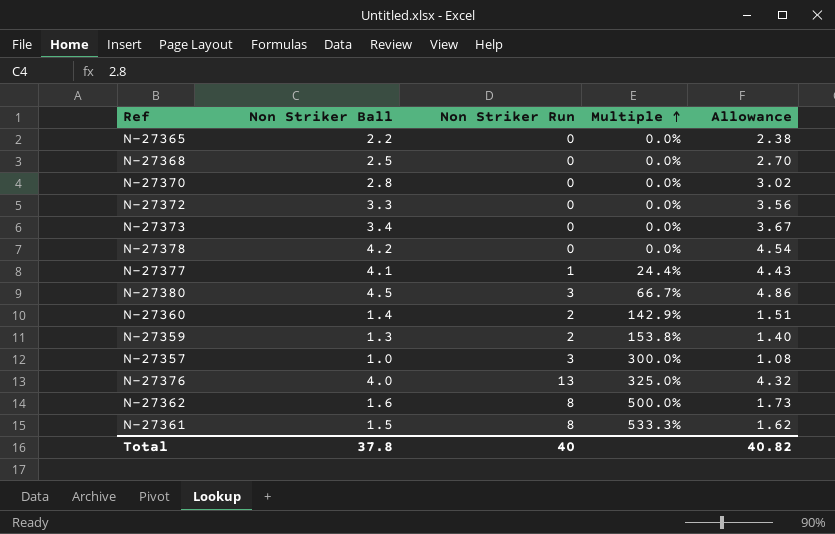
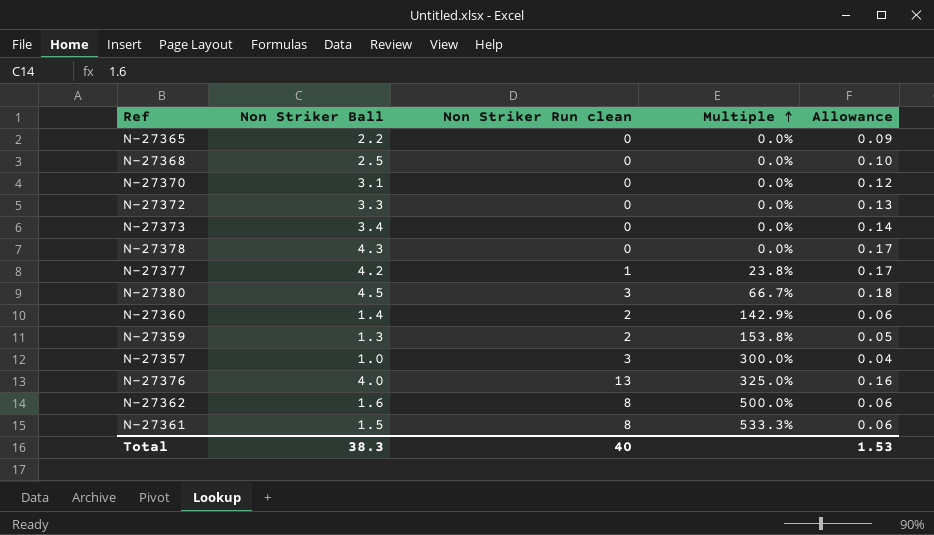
column name: Non Striker Run -> Non Striker Run clean
column Allowance | formula: [Non Striker Ball] * 1.08 -> [Non Striker Ball] * 0.04
N-27370 | Non Striker Ball: 2.8 -> 3.1
N-27378 | Non Striker Ball: 4.2 -> 4.3
N-27377 | Non Striker Ball: 4.1 -> 4.2
N-27377 | Multiple: 24.4% -> 23.8%
Total | Non Striker Ball: 37.8 -> 38.3
Total | Allowance: 40.82 -> 1.53

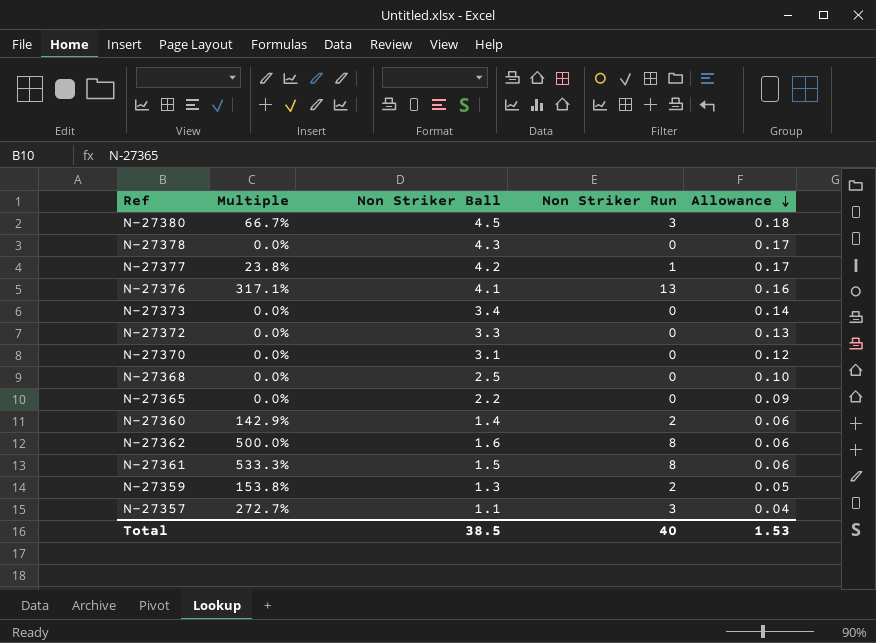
row order: Multiple ascending -> Allowance descending
column Multiple | position: 4 -> 2
column name: Non Striker Run clean -> Non Striker Run
N-27376 | Multiple: 325.0% -> 317.1%
N-27376 | Non Striker Ball: 4.0 -> 4.1
N-27357 | Multiple: 300.0% -> 272.7%
N-27357 | Non Striker Ball: 1.0 -> 1.1
Total | Non Striker Ball: 38.3 -> 38.5

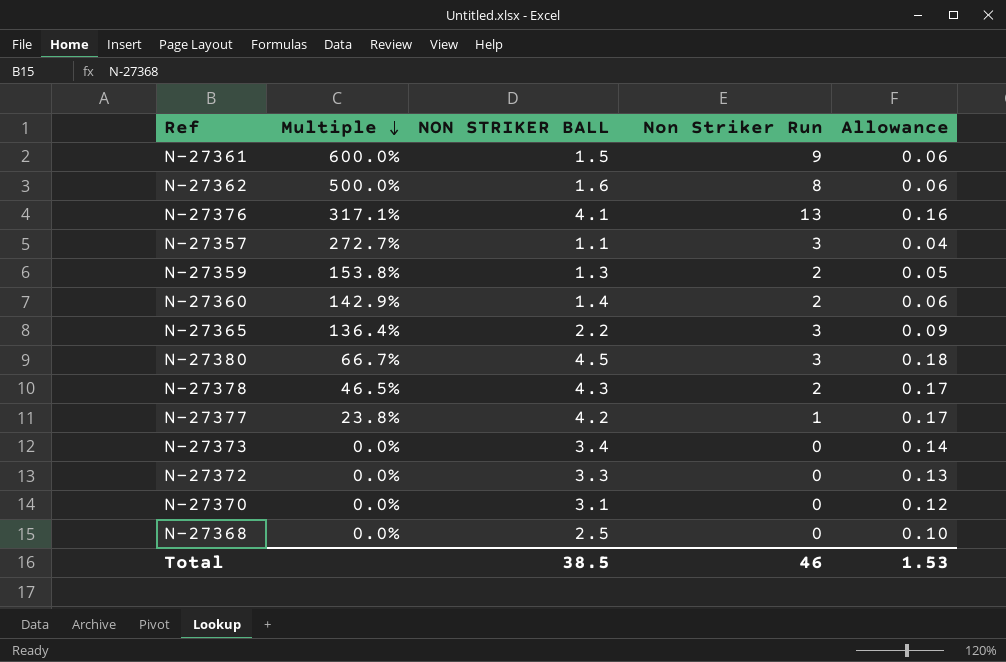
row order: Allowance descending -> Multiple descending
column name: Non Striker Ball -> NON STRIKER BALL
N-27361 | Multiple: 533.3% -> 600.0%
N-27361 | Non Striker Run: 8 -> 9
N-27365 | Multiple: 0.0% -> 136.4%
N-27365 | Non Striker Run: 0 -> 3
N-27378 | Multiple: 0.0% -> 46.5%
N-27378 | Non Striker Run: 0 -> 2
Total | Non Striker Run: 40 -> 46

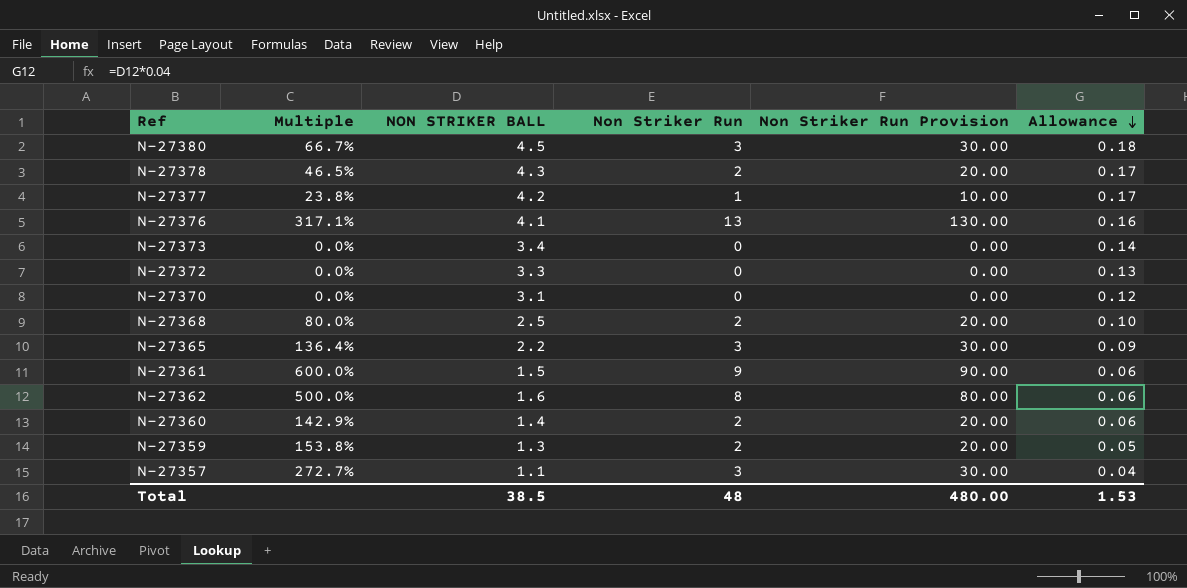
row order: Multiple descending -> Allowance descending
column Non Striker Run Provision | formula: none -> [Non Striker Run] * 10
N-27368 | Multiple: 0.0% -> 80.0%
N-27368 | Non Striker Run: 0 -> 2
Total | Non Striker Run: 46 -> 48

